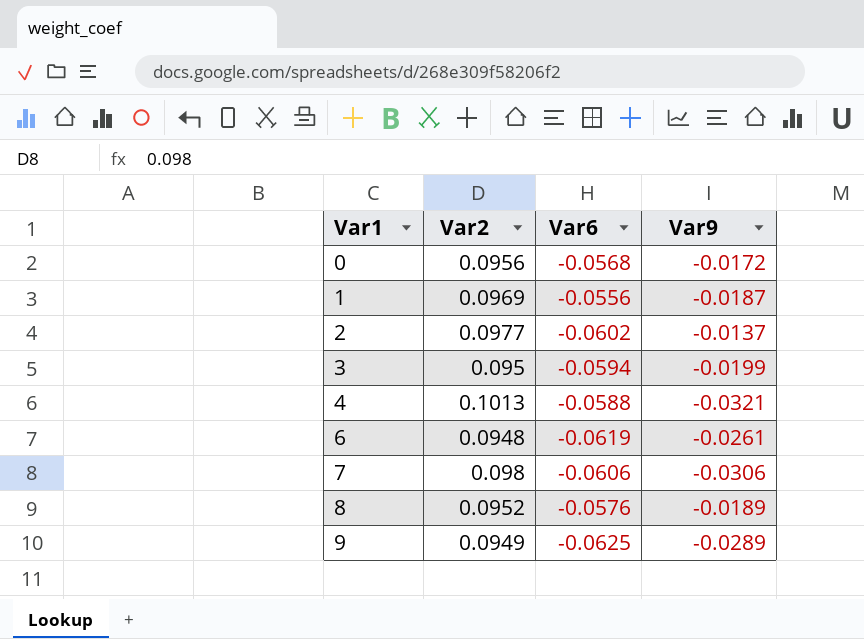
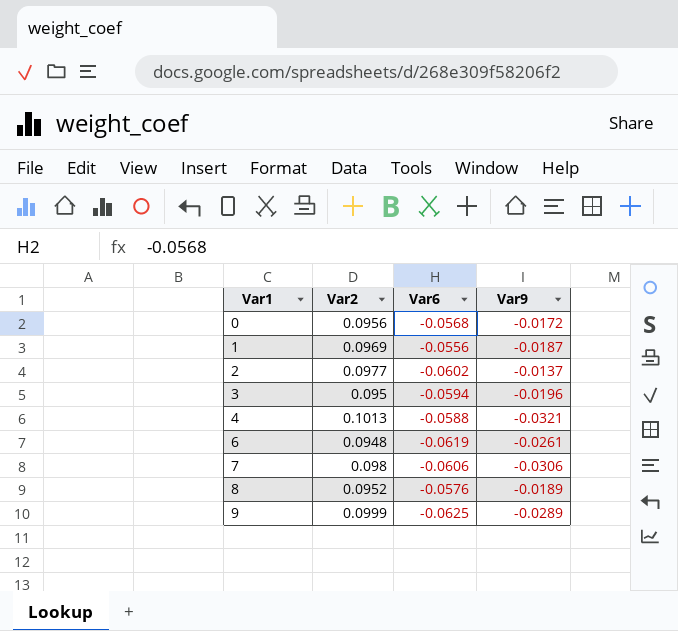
3 | Var9: -0.0199 -> -0.0196
9 | Var2: 0.0949 -> 0.0999

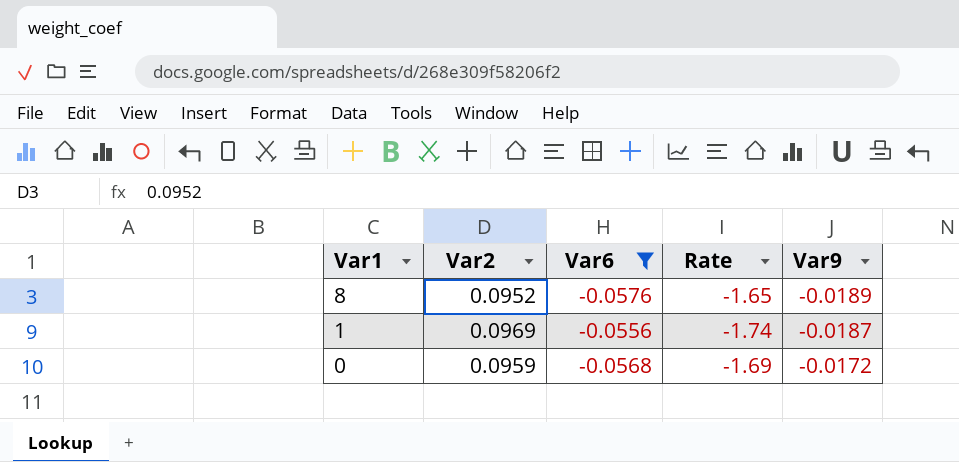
filter: none -> Var6 >= -0.0576
row order: Var1 ascending -> Var1 descending
column Rate | formula: none -> [Var2] / [Var6]
0 | Var2: 0.0956 -> 0.0959

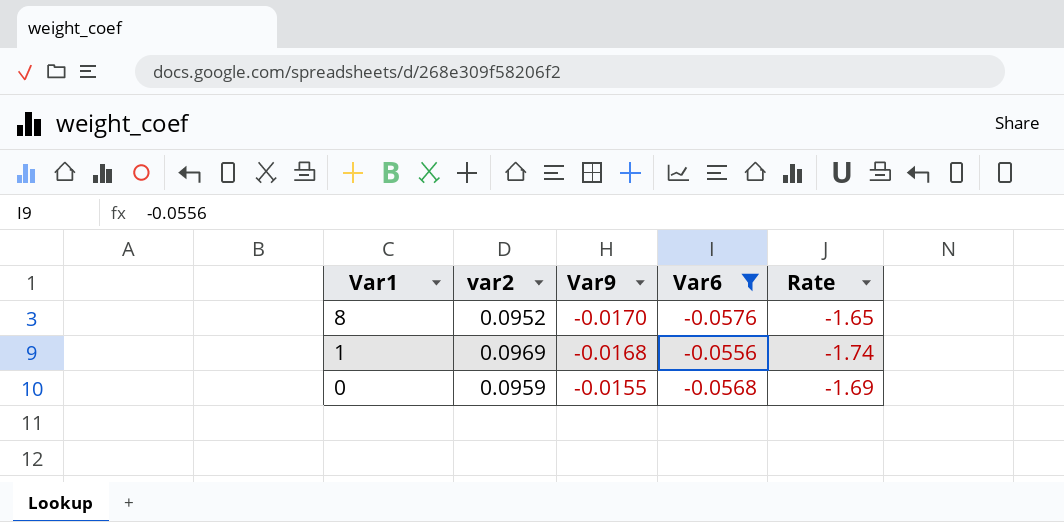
column name: Var2 -> var2
column Var9 | position: 5 -> 3
8 | Var9: -0.0189 -> -0.0170
1 | Var9: -0.0187 -> -0.0168
0 | Var9: -0.0172 -> -0.0155

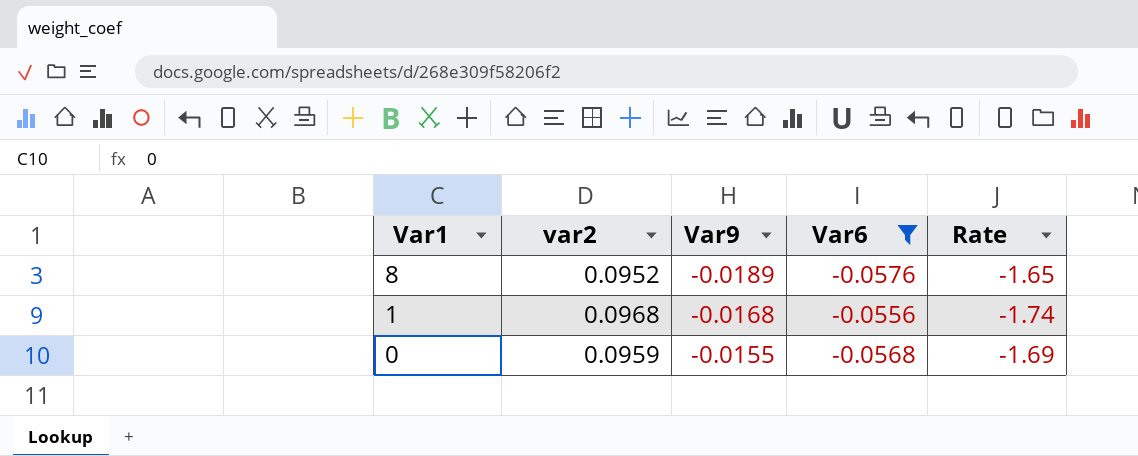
8 | Var9: -0.0170 -> -0.0189
1 | var2: 0.0969 -> 0.0968

